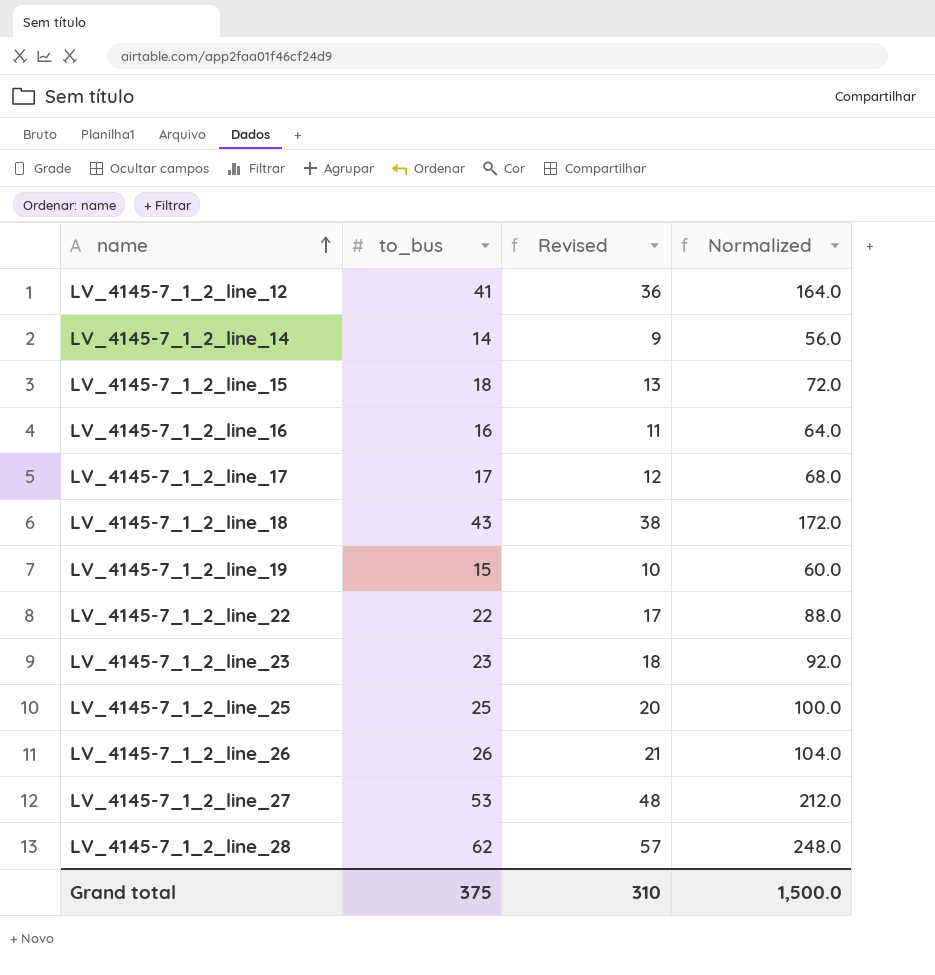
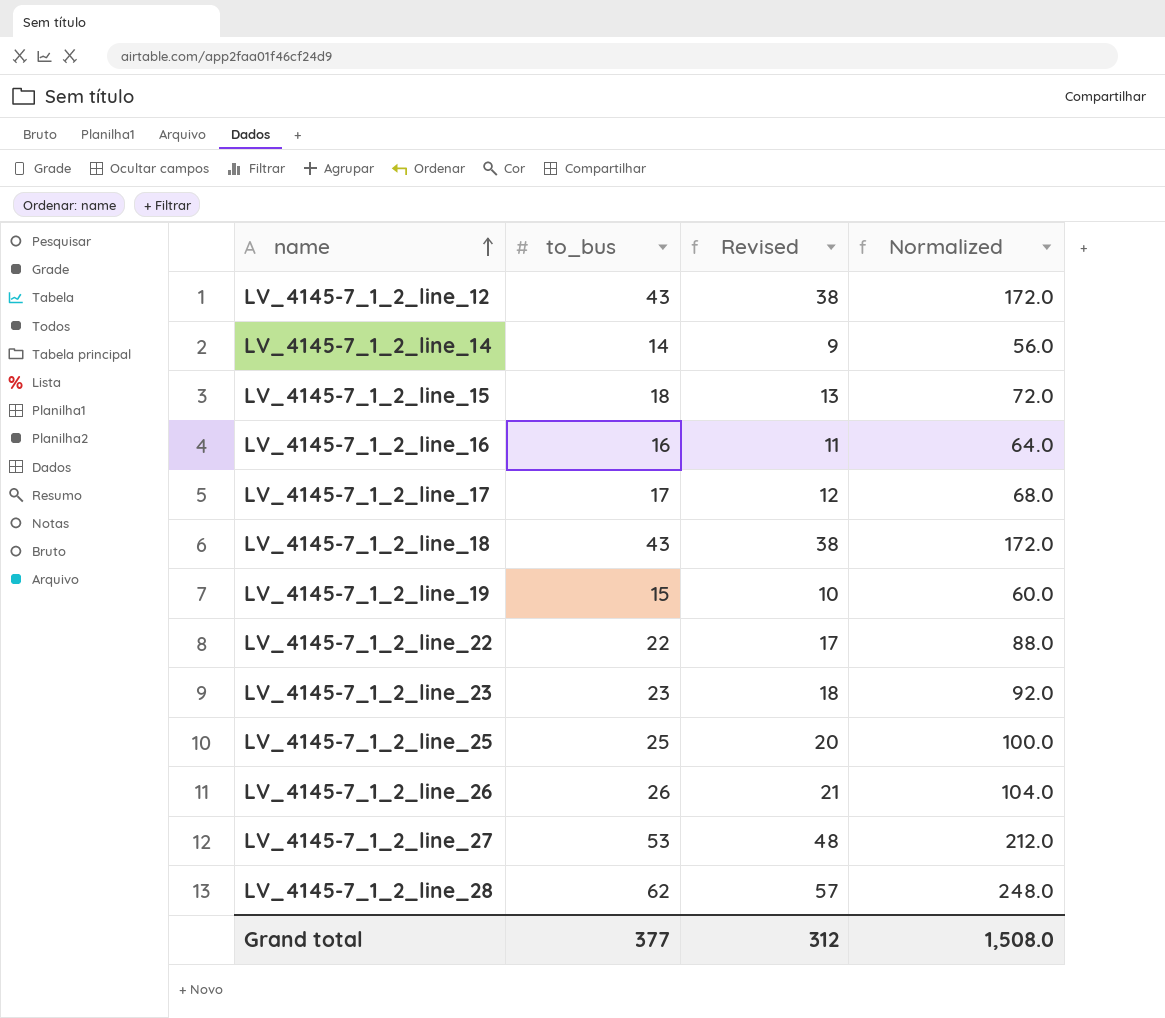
LV_4145-7_1_2_line_12 | to_bus: 41 -> 43
LV_4145-7_1_2_line_12 | Revised: 36 -> 38
LV_4145-7_1_2_line_12 | Normalized: 164.0 -> 172.0
Grand total | to_bus: 375 -> 377
Grand total | Revised: 310 -> 312
Grand total | Normalized: 1,500.0 -> 1,508.0

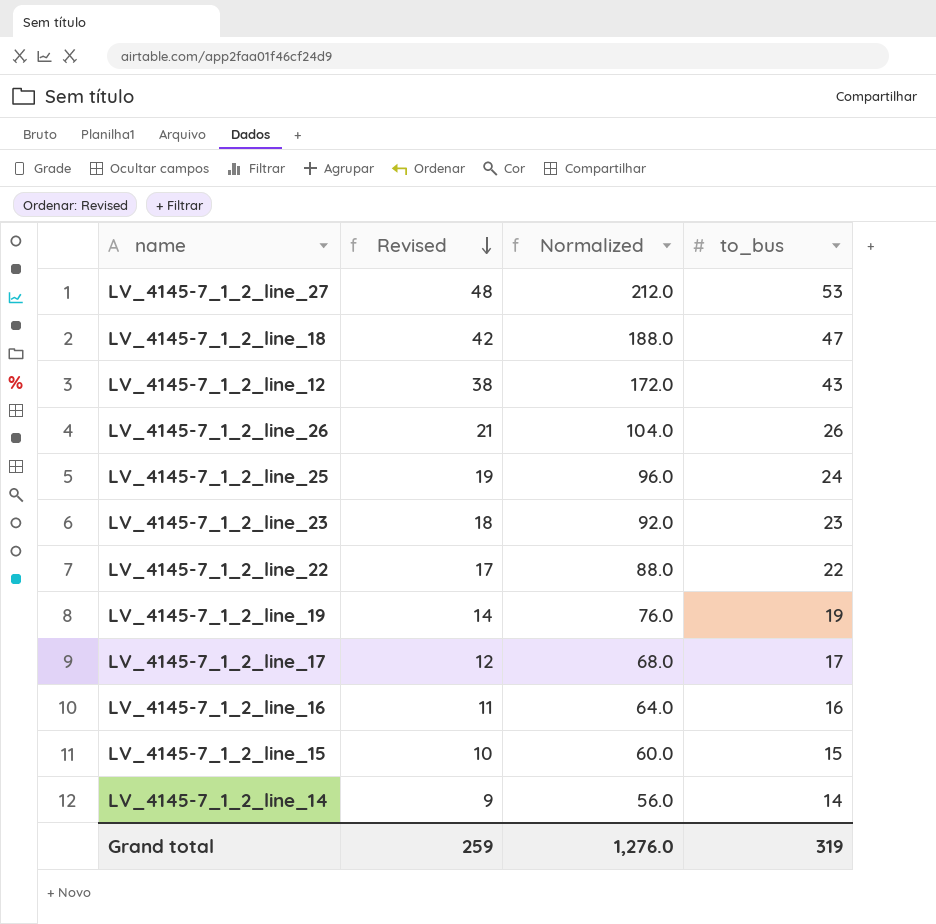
row order: name ascending -> Revised descending
column to_bus | position: 2 -> 4
row LV_4145-7_1_2_line_28: 62 | 57 | 248.0 -> none
LV_4145-7_1_2_line_18 | Revised: 38 -> 42
LV_4145-7_1_2_line_18 | Normalized: 172.0 -> 188.0
LV_4145-7_1_2_line_18 | to_bus: 43 -> 47
LV_4145-7_1_2_line_25 | Revised: 20 -> 19
LV_4145-7_1_2_line_25 | Normalized: 100.0 -> 96.0
LV_4145-7_1_2_line_25 | to_bus: 25 -> 24
LV_4145-7_1_2_line_19 | Revised: 10 -> 14
LV_4145-7_1_2_line_19 | Normalized: 60.0 -> 76.0
LV_4145-7_1_2_line_19 | to_bus: 15 -> 19
LV_4145-7_1_2_line_15 | Revised: 13 -> 10
LV_4145-7_1_2_line_15 | Normalized: 72.0 -> 60.0
LV_4145-7_1_2_line_15 | to_bus: 18 -> 15
Grand total | Revised: 312 -> 259
Grand total | Normalized: 1,508.0 -> 1,276.0
Grand total | to_bus: 377 -> 319

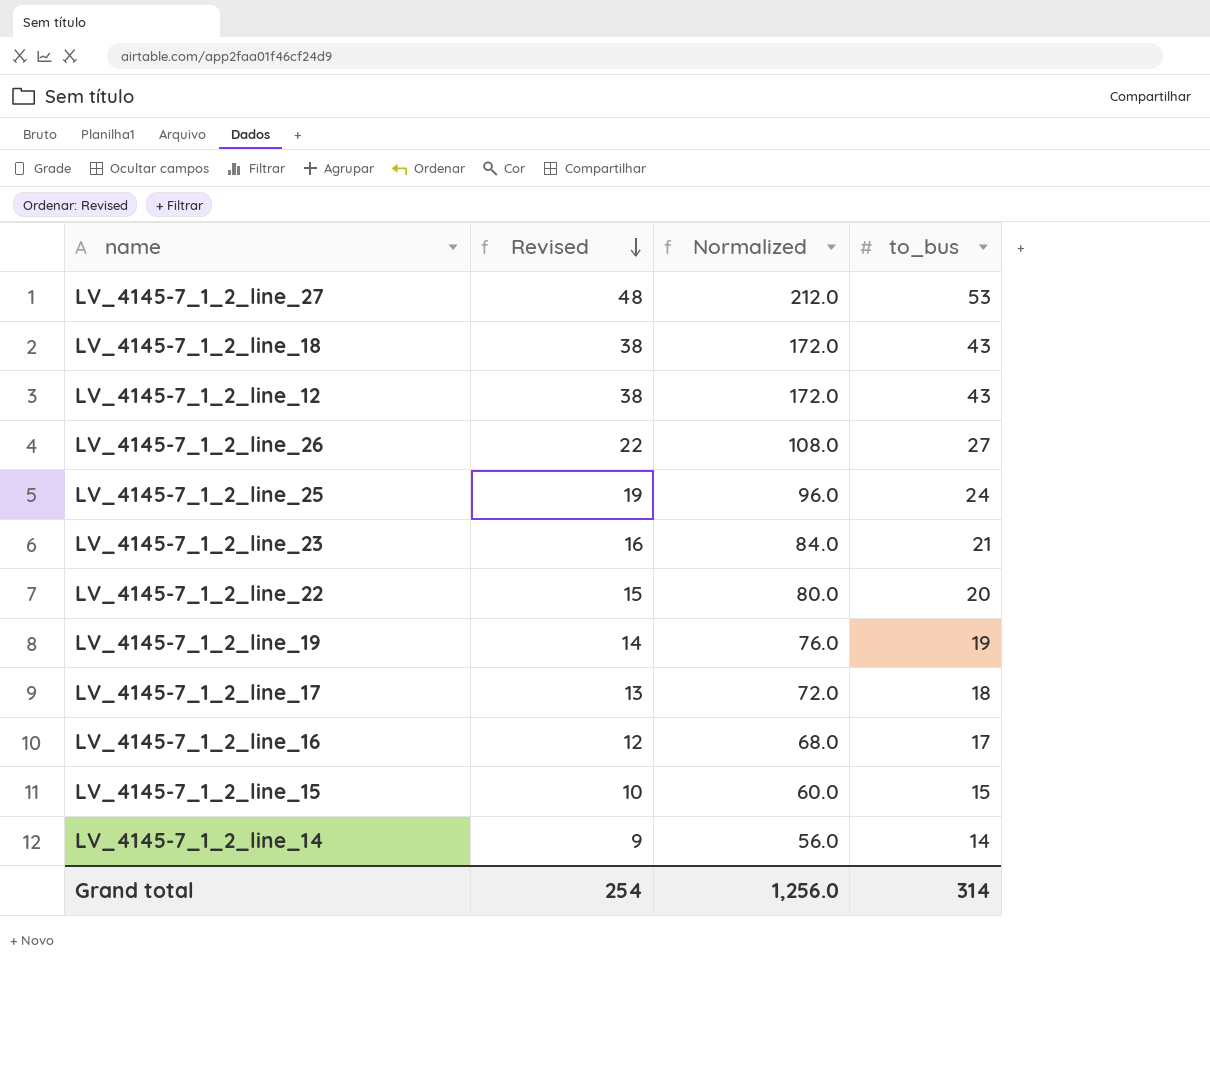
LV_4145-7_1_2_line_18 | Revised: 42 -> 38
LV_4145-7_1_2_line_18 | Normalized: 188.0 -> 172.0
LV_4145-7_1_2_line_18 | to_bus: 47 -> 43
LV_4145-7_1_2_line_26 | Revised: 21 -> 22
LV_4145-7_1_2_line_26 | Normalized: 104.0 -> 108.0
LV_4145-7_1_2_line_26 | to_bus: 26 -> 27
LV_4145-7_1_2_line_23 | Revised: 18 -> 16
LV_4145-7_1_2_line_23 | Normalized: 92.0 -> 84.0
LV_4145-7_1_2_line_23 | to_bus: 23 -> 21
LV_4145-7_1_2_line_22 | Revised: 17 -> 15
LV_4145-7_1_2_line_22 | Normalized: 88.0 -> 80.0
LV_4145-7_1_2_line_22 | to_bus: 22 -> 20
LV_4145-7_1_2_line_17 | Revised: 12 -> 13
LV_4145-7_1_2_line_17 | Normalized: 68.0 -> 72.0
LV_4145-7_1_2_line_17 | to_bus: 17 -> 18
LV_4145-7_1_2_line_16 | Revised: 11 -> 12
LV_4145-7_1_2_line_16 | Normalized: 64.0 -> 68.0
LV_4145-7_1_2_line_16 | to_bus: 16 -> 17
Grand total | Revised: 259 -> 254
Grand total | Normalized: 1,276.0 -> 1,256.0
Grand total | to_bus: 319 -> 314

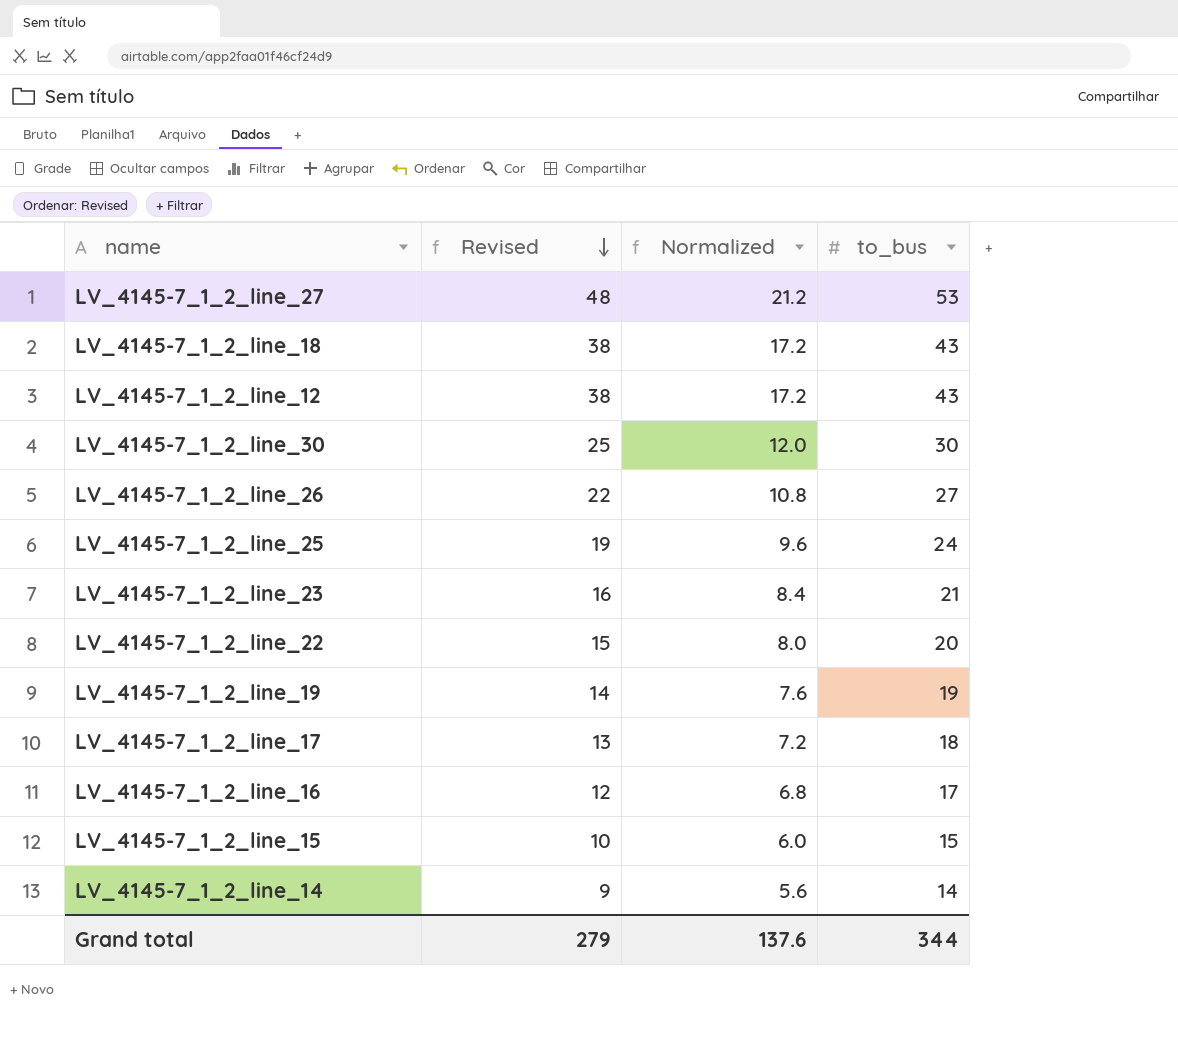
column Normalized | formula: [to_bus] * 4 -> [to_bus] * 0.4
row LV_4145-7_1_2_line_30: none -> 25 | 12.0 | 30
Grand total | Revised: 254 -> 279
Grand total | Normalized: 1,256.0 -> 137.6
Grand total | to_bus: 314 -> 344

